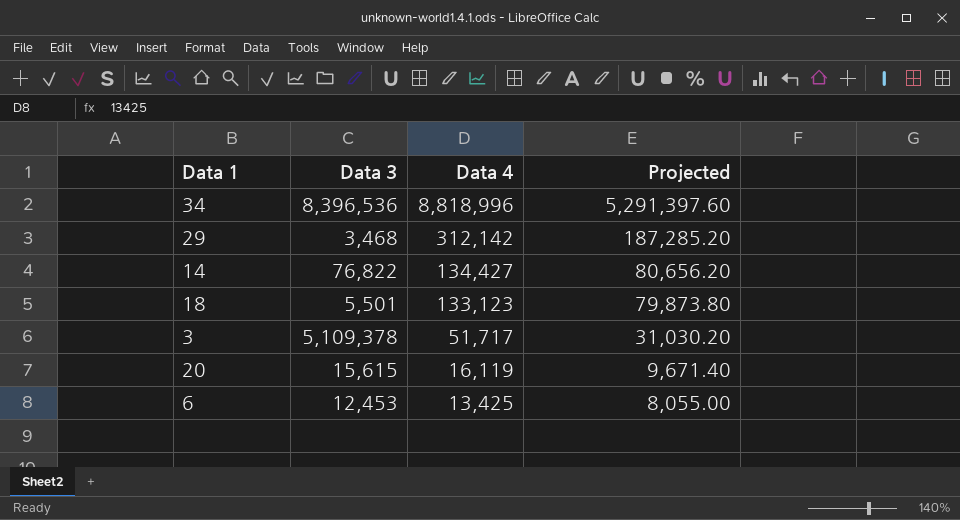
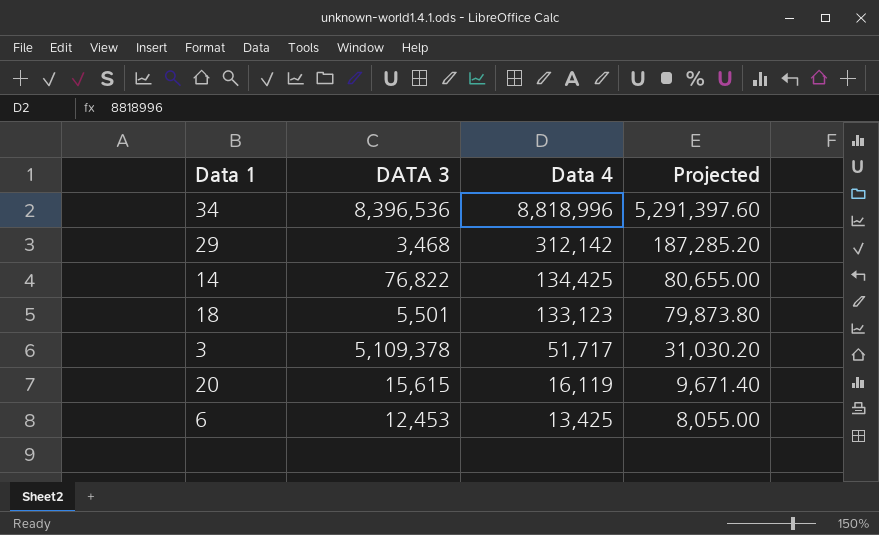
column name: Data 3 -> DATA 3
14 | Data 4: 134,427 -> 134,425
14 | Projected: 80,656.20 -> 80,655.00

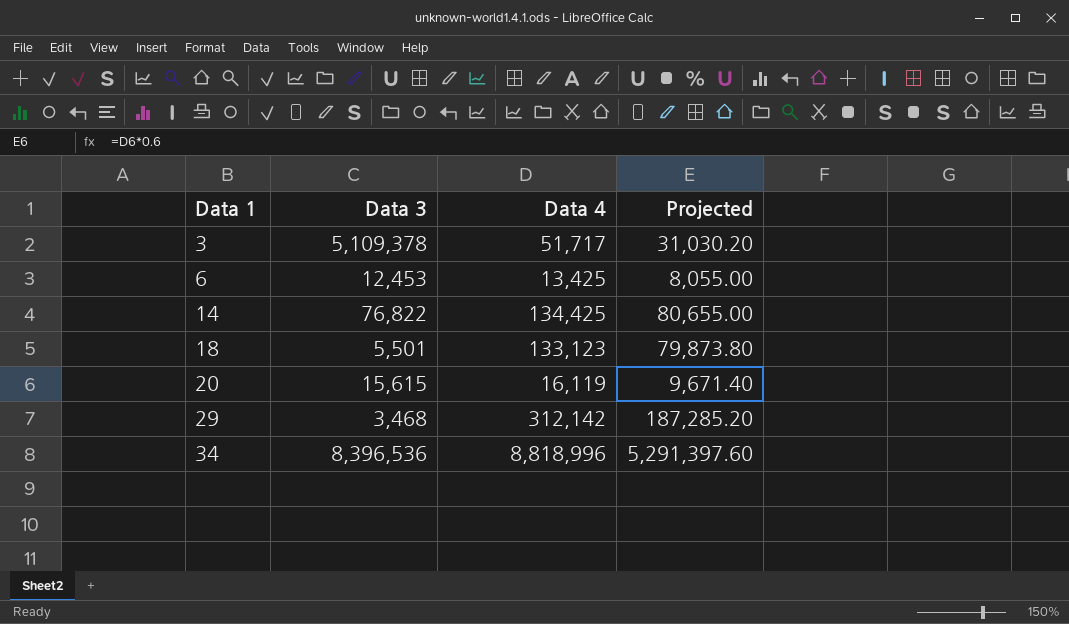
row order: Data 4 descending -> Data 1 ascending
column name: DATA 3 -> Data 3

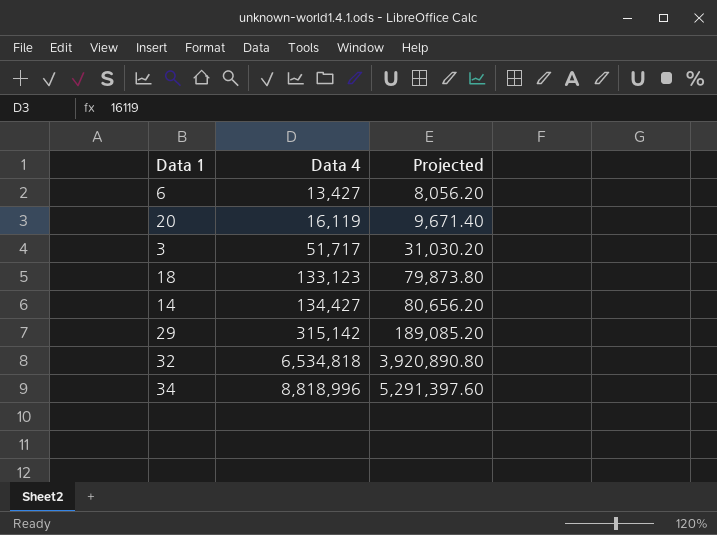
row order: Data 1 ascending -> Data 4 ascending
column Data 3 | position: 2 -> none
6 | Data 4: 13,425 -> 13,427
6 | Projected: 8,055.00 -> 8,056.20
14 | Data 4: 134,425 -> 134,427
14 | Projected: 80,655.00 -> 80,656.20
29 | Data 4: 312,142 -> 315,142
29 | Projected: 187,285.20 -> 189,085.20
row 32: none -> 6,534,818 | 3,920,890.80

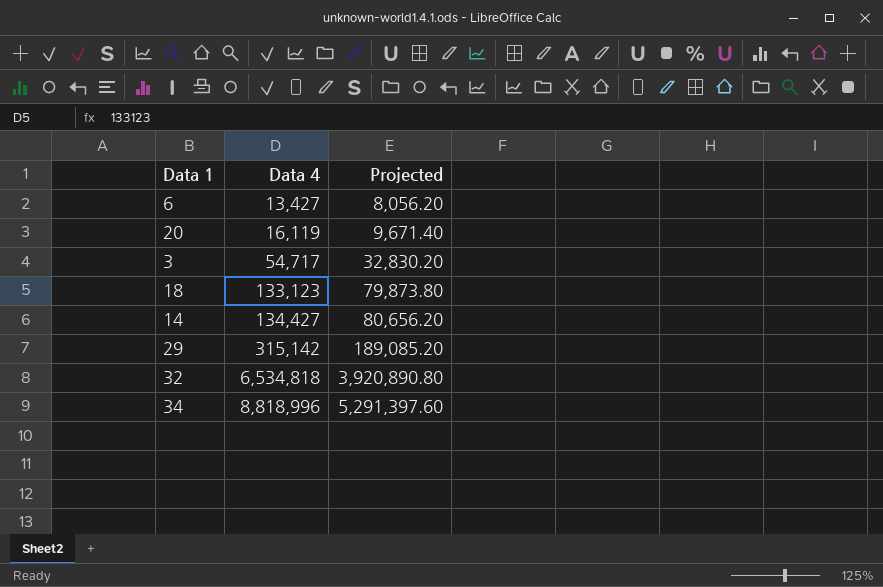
3 | Data 4: 51,717 -> 54,717
3 | Projected: 31,030.20 -> 32,830.20

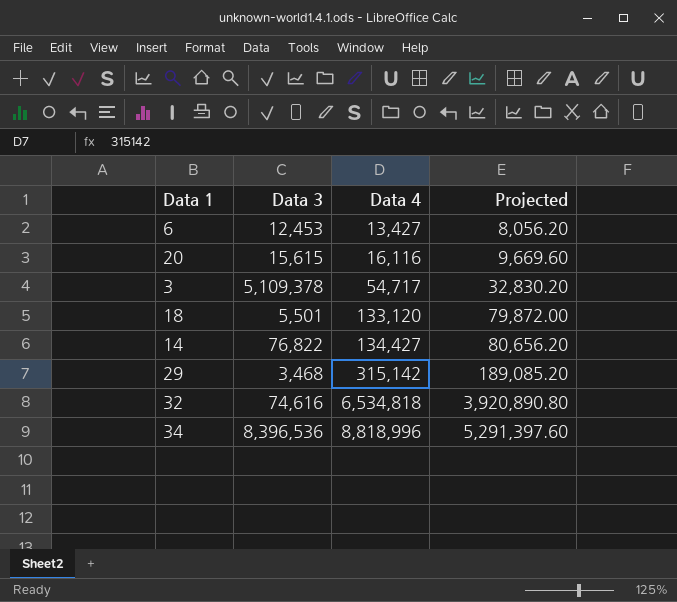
column Data 3 | position: none -> 2
20 | Data 4: 16,119 -> 16,116
20 | Projected: 9,671.40 -> 9,669.60
18 | Data 4: 133,123 -> 133,120
18 | Projected: 79,873.80 -> 79,872.00

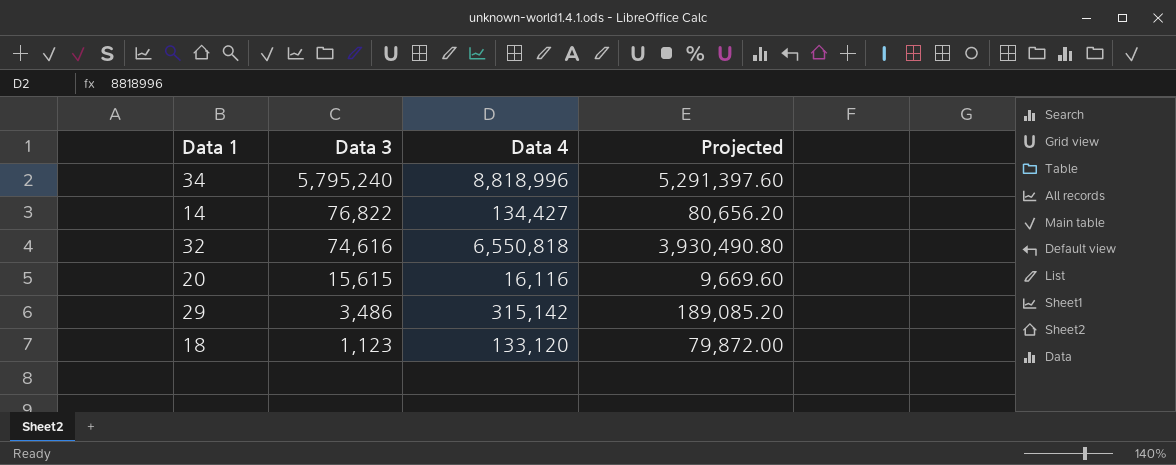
row order: Data 4 ascending -> Data 3 descending
row 6: 12,453 | 13,427 | 8,056.20 -> none
row 3: 5,109,378 | 54,717 | 32,830.20 -> none
34 | Data 3: 8,396,536 -> 5,795,240
32 | Data 4: 6,534,818 -> 6,550,818
32 | Projected: 3,920,890.80 -> 3,930,490.80
29 | Data 3: 3,468 -> 3,486
18 | Data 3: 5,501 -> 1,123

